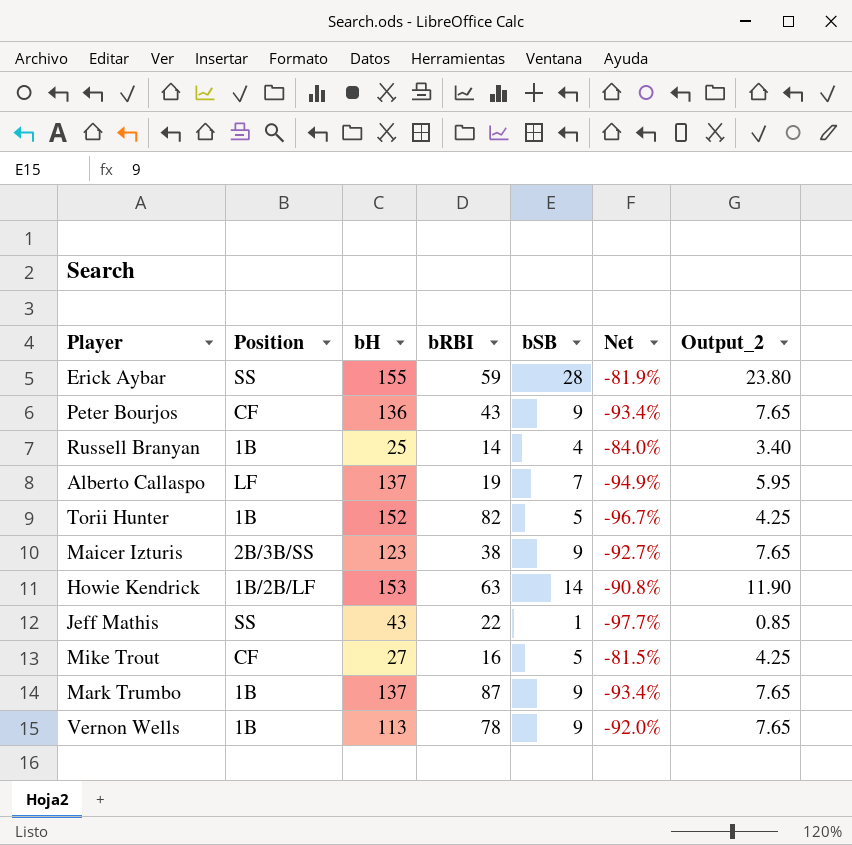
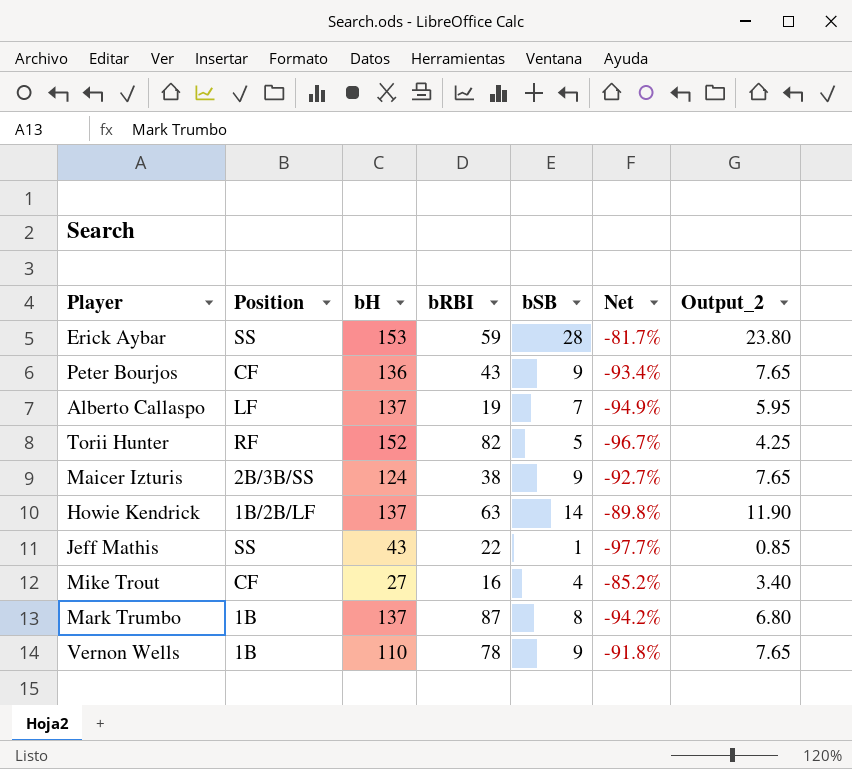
row Russell Branyan: 1B | 25 | 14 | 4 | -84.0% | 3.40 -> none
Erick Aybar | bH: 155 -> 153
Erick Aybar | Net: -81.9% -> -81.7%
Torii Hunter | Position: 1B -> RF
Maicer Izturis | bH: 123 -> 124
Howie Kendrick | bH: 153 -> 137
Howie Kendrick | Net: -90.8% -> -89.8%
Mike Trout | bSB: 5 -> 4
Mike Trout | Net: -81.5% -> -85.2%
Mike Trout | Output_2: 4.25 -> 3.40
Mark Trumbo | bSB: 9 -> 8
Mark Trumbo | Net: -93.4% -> -94.2%
Mark Trumbo | Output_2: 7.65 -> 6.80
Vernon Wells | bH: 113 -> 110
Vernon Wells | Net: -92.0% -> -91.8%

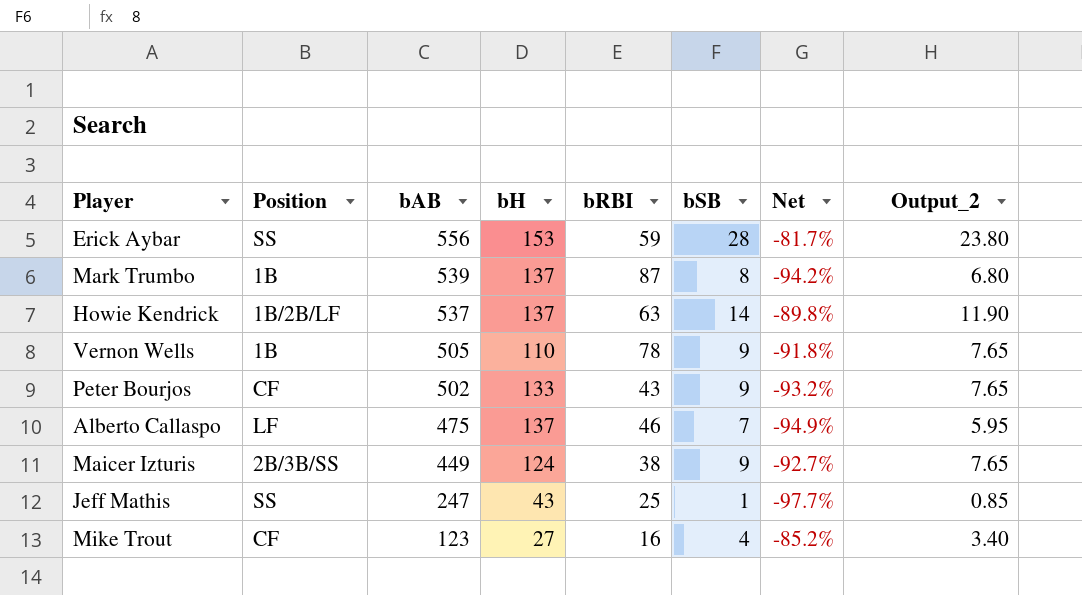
row order: none -> bAB descending
column bAB | position: none -> 3
row Torii Hunter: RF | 152 | 82 | 5 | -96.7% | 4.25 -> none
Peter Bourjos | bH: 136 -> 133
Peter Bourjos | Net: -93.4% -> -93.2%
Alberto Callaspo | bRBI: 19 -> 46
Jeff Mathis | bRBI: 22 -> 25

